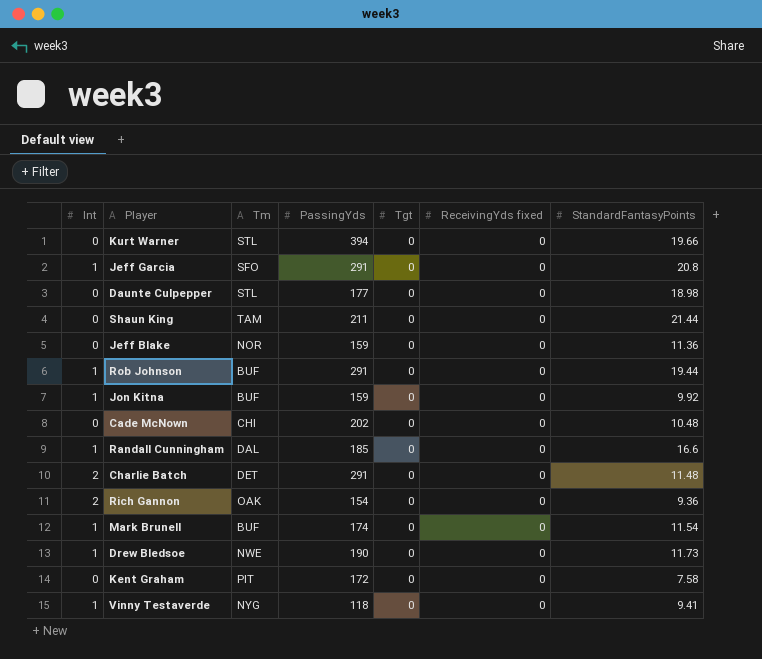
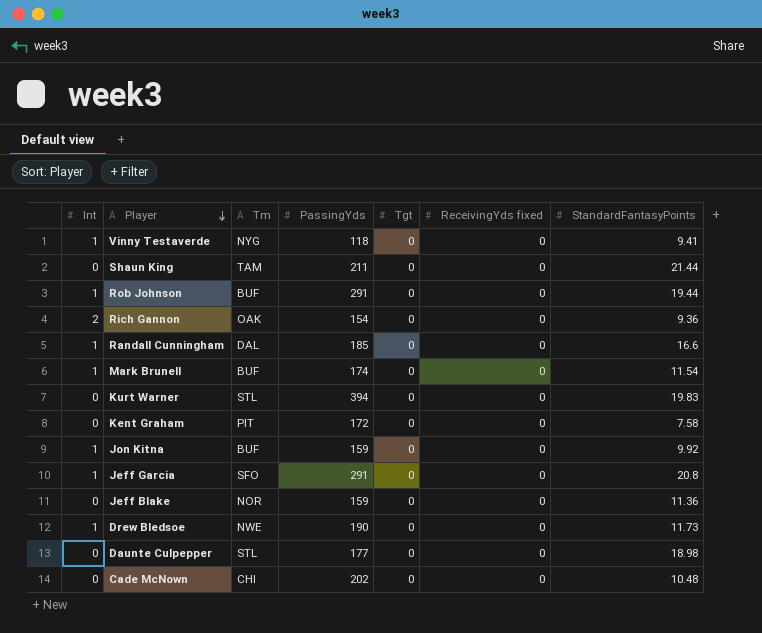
row order: none -> Player descending
row Charlie Batch: 2 | DET | 291 | 0 | 0 | 11.48 -> none
Kurt Warner | StandardFantasyPoints: 19.66 -> 19.83

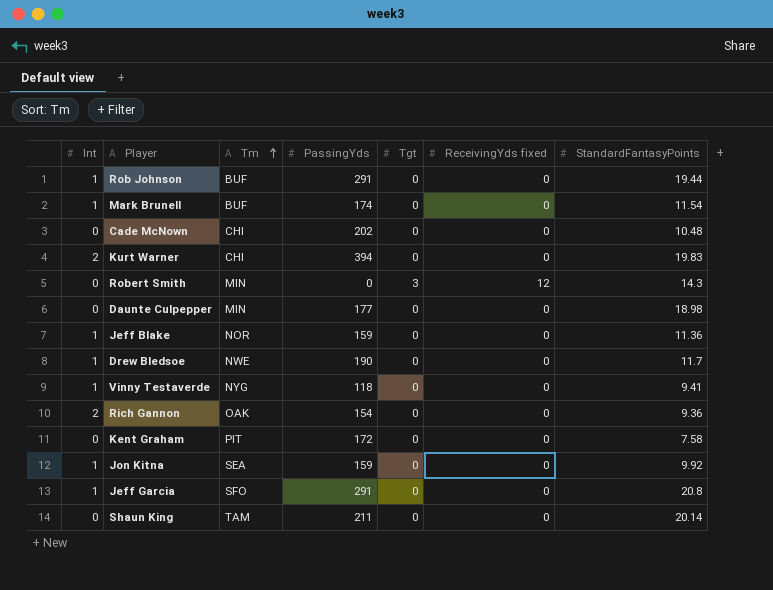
row order: Player descending -> Tm ascending
row Randall Cunningham: 1 | DAL | 185 | 0 | 0 | 16.6 -> none
Kurt Warner | Int: 0 -> 2
Kurt Warner | Tm: STL -> CHI
row Robert Smith: none -> 0 | MIN | 0 | 3 | 12 | 14.3
Daunte Culpepper | Tm: STL -> MIN
Jeff Blake | Int: 0 -> 1
Drew Bledsoe | StandardFantasyPoints: 11.73 -> 11.7
Jon Kitna | Tm: BUF -> SEA
Shaun King | StandardFantasyPoints: 21.44 -> 20.14

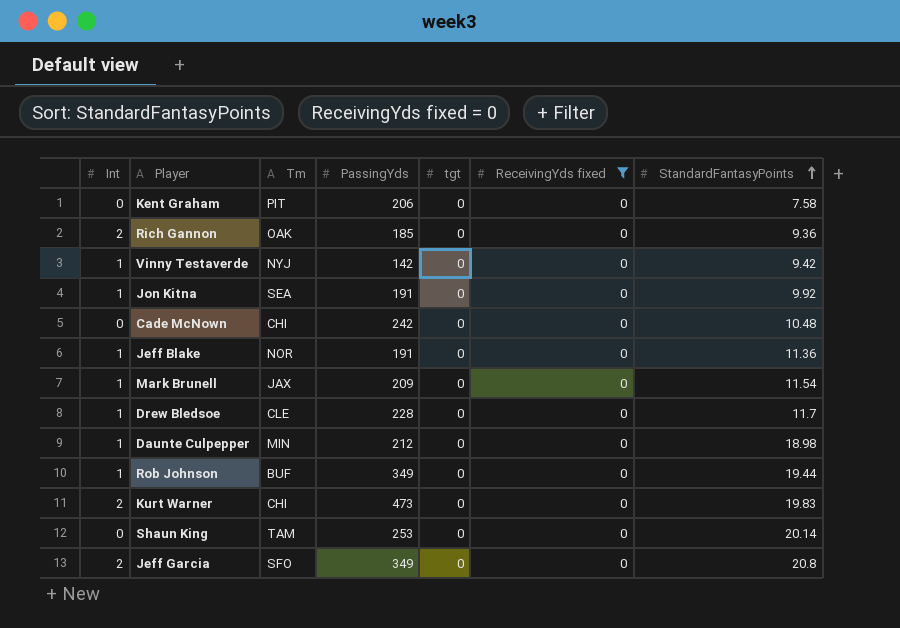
filter: none -> ReceivingYds fixed = 0
row order: Tm ascending -> StandardFantasyPoints ascending
column name: Tgt -> tgt
Kent Graham | PassingYds: 172 -> 206
Rich Gannon | PassingYds: 154 -> 185
Vinny Testaverde | Tm: NYG -> NYJ
Vinny Testaverde | PassingYds: 118 -> 142
Vinny Testaverde | StandardFantasyPoints: 9.41 -> 9.42
Jon Kitna | PassingYds: 159 -> 191
Cade McNown | PassingYds: 202 -> 242
Jeff Blake | PassingYds: 159 -> 191
Mark Brunell | Tm: BUF -> JAX
Mark Brunell | PassingYds: 174 -> 209
Drew Bledsoe | Tm: NWE -> CLE
Drew Bledsoe | PassingYds: 190 -> 228
Daunte Culpepper | Int: 0 -> 1
Daunte Culpepper | PassingYds: 177 -> 212
Rob Johnson | PassingYds: 291 -> 349
Kurt Warner | PassingYds: 394 -> 473
Shaun King | PassingYds: 211 -> 253
Jeff Garcia | Int: 1 -> 2
Jeff Garcia | PassingYds: 291 -> 349

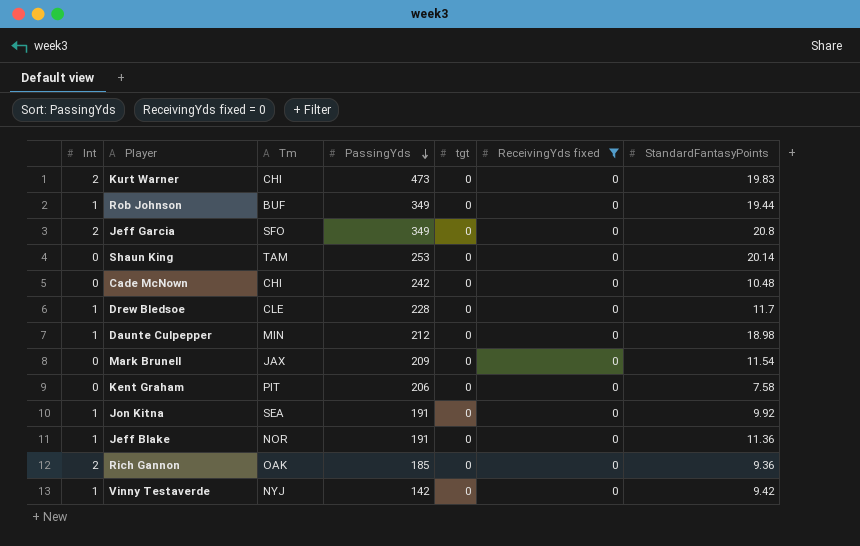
row order: StandardFantasyPoints ascending -> PassingYds descending
Mark Brunell | Int: 1 -> 0

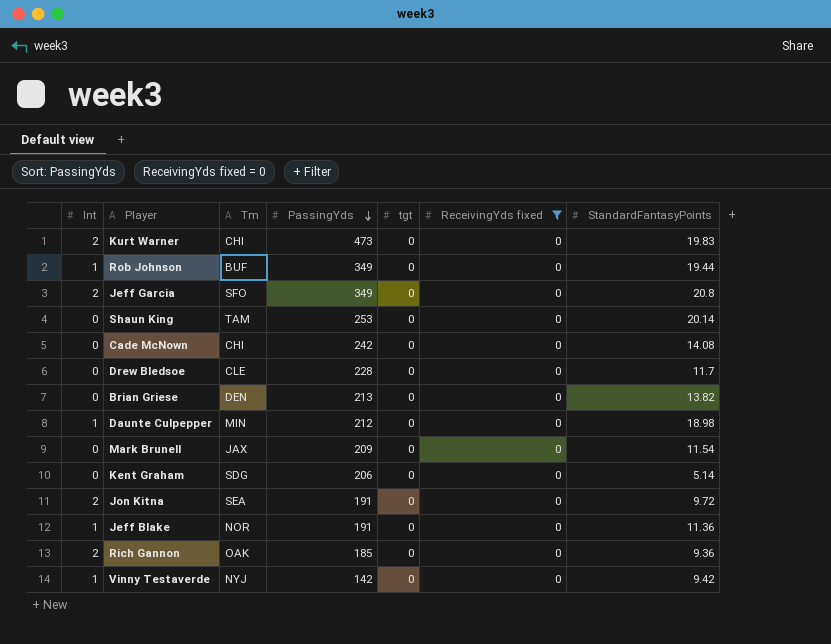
Cade McNown | StandardFantasyPoints: 10.48 -> 14.08
Drew Bledsoe | Int: 1 -> 0
row Brian Griese: none -> 0 | DEN | 213 | 0 | 0 | 13.82
Kent Graham | Tm: PIT -> SDG
Kent Graham | StandardFantasyPoints: 7.58 -> 5.14
Jon Kitna | Int: 1 -> 2
Jon Kitna | StandardFantasyPoints: 9.92 -> 9.72

